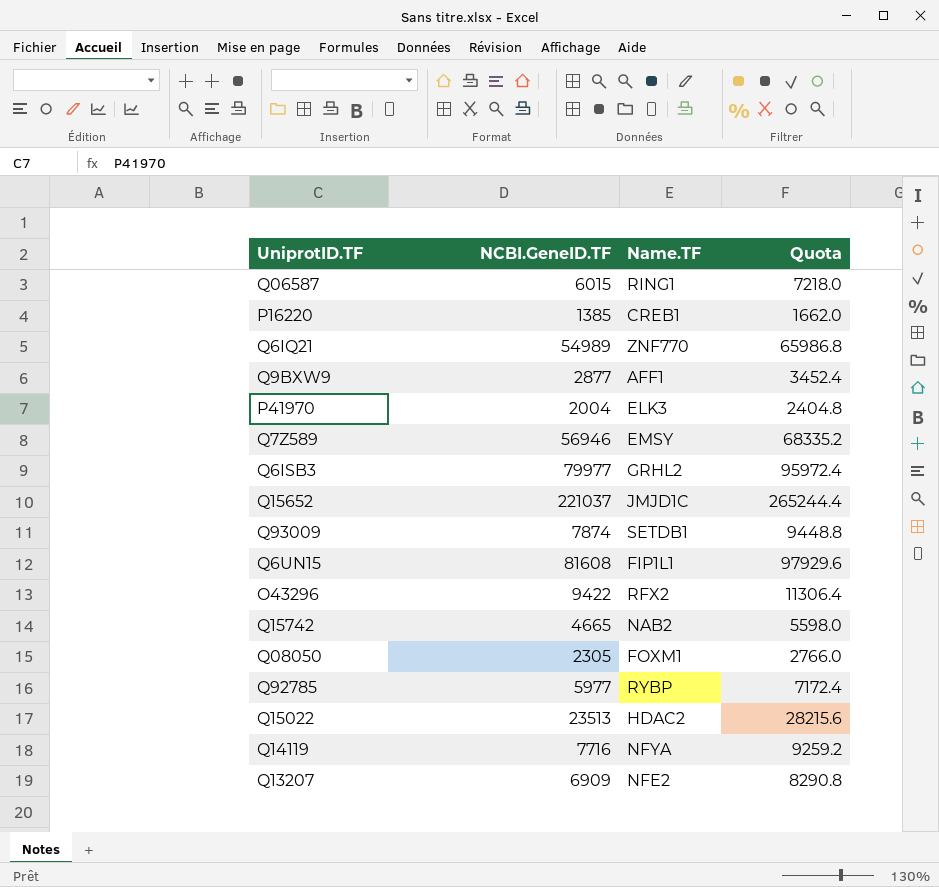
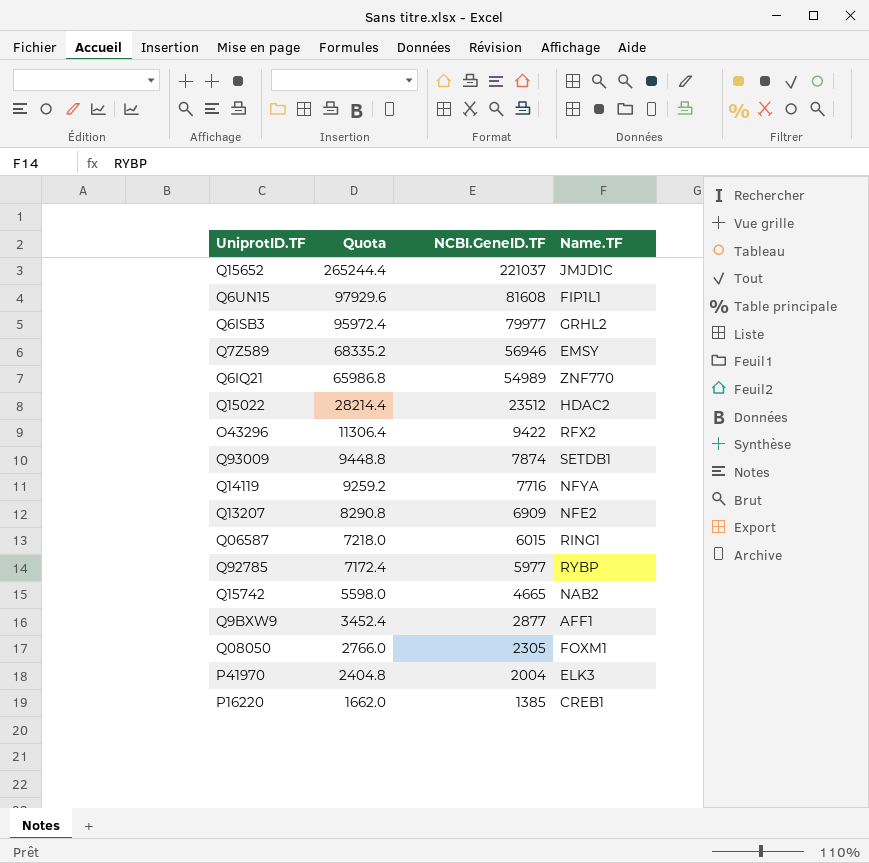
row order: none -> Quota descending
column Quota | position: 4 -> 2
Q15022 | Quota: 28215.6 -> 28214.4
Q15022 | NCBI.GeneID.TF: 23513 -> 23512

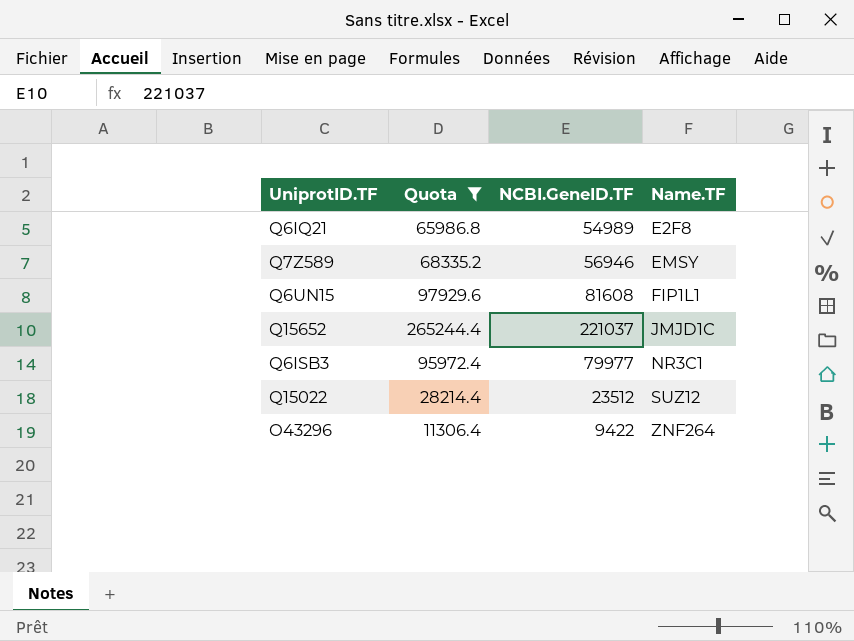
filter: none -> Quota >= 11306.4
row order: Quota descending -> Name.TF ascending
Q6IQ21 | Name.TF: ZNF770 -> E2F8
Q6ISB3 | Name.TF: GRHL2 -> NR3C1
Q15022 | Name.TF: HDAC2 -> SUZ12
O43296 | Name.TF: RFX2 -> ZNF264

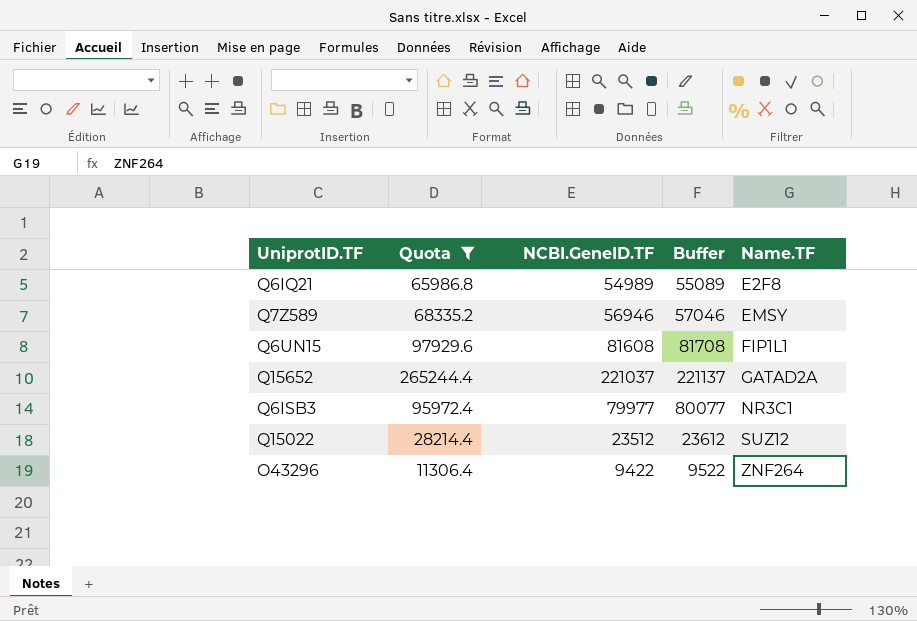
column Buffer | formula: none -> [NCBI.GeneID.TF] + 100
Q15652 | Name.TF: JMJD1C -> GATAD2A

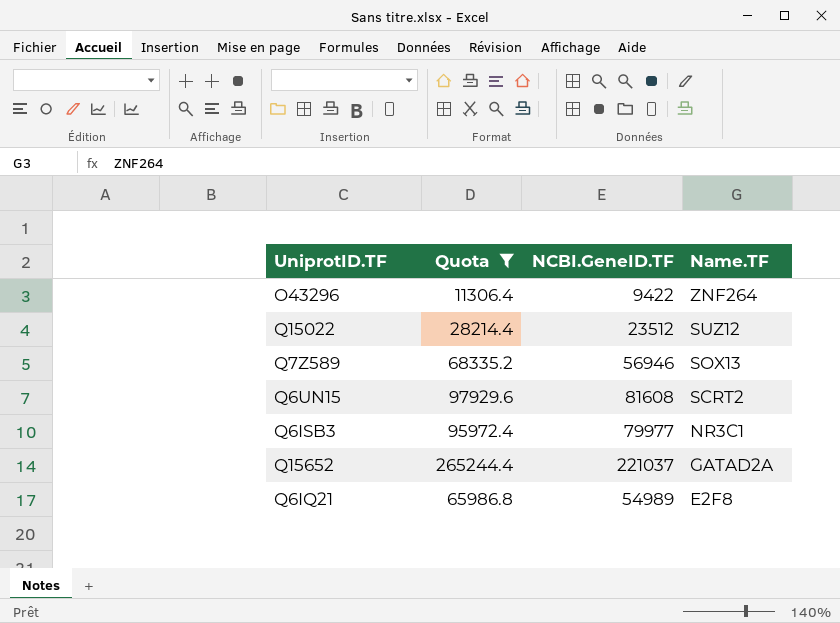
row order: Name.TF ascending -> Name.TF descending
column Buffer | formula: [NCBI.GeneID.TF] + 100 -> none
Q7Z589 | Name.TF: EMSY -> SOX13
Q6UN15 | Name.TF: FIP1L1 -> SCRT2

